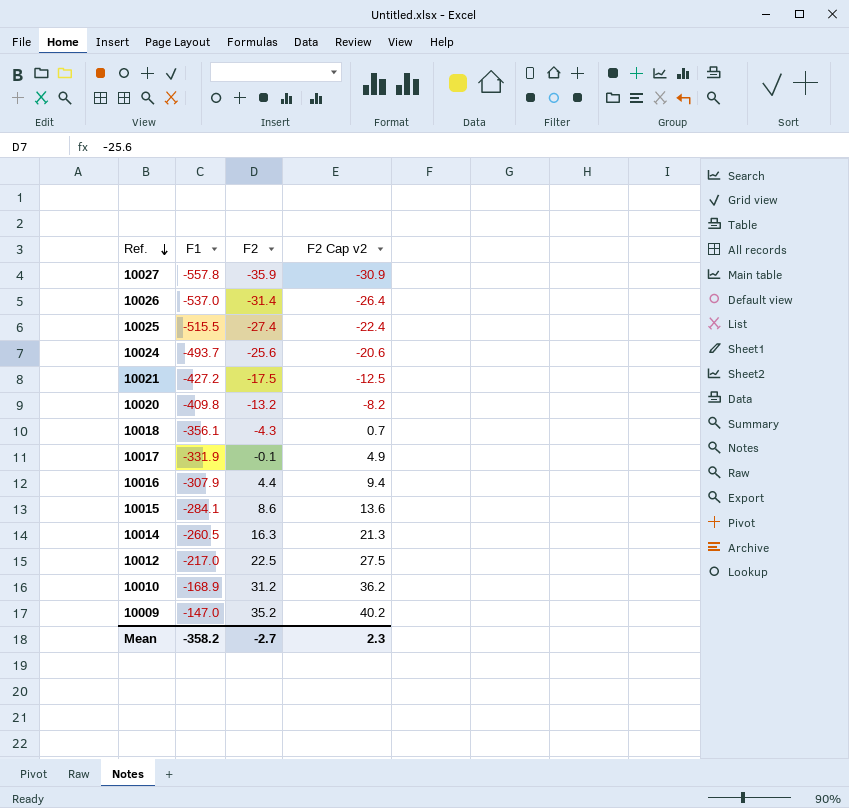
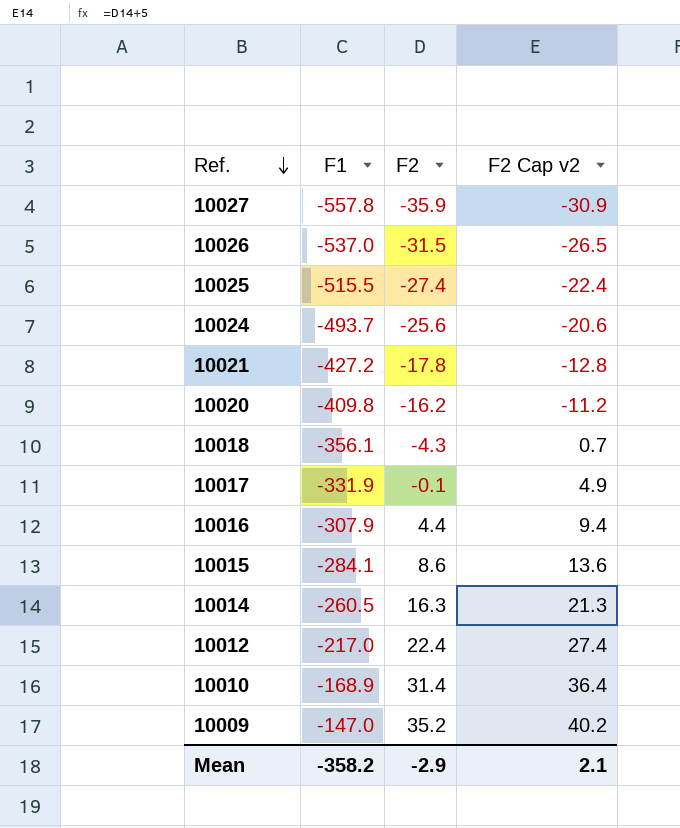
10026 | F2: -31.4 -> -31.5
10026 | F2 Cap v2: -26.4 -> -26.5
10021 | F2: -17.5 -> -17.8
10021 | F2 Cap v2: -12.5 -> -12.8
10020 | F2: -13.2 -> -16.2
10020 | F2 Cap v2: -8.2 -> -11.2
10012 | F2: 22.5 -> 22.4
10012 | F2 Cap v2: 27.5 -> 27.4
10010 | F2: 31.2 -> 31.4
10010 | F2 Cap v2: 36.2 -> 36.4
Mean | F2: -2.7 -> -2.9
Mean | F2 Cap v2: 2.3 -> 2.1

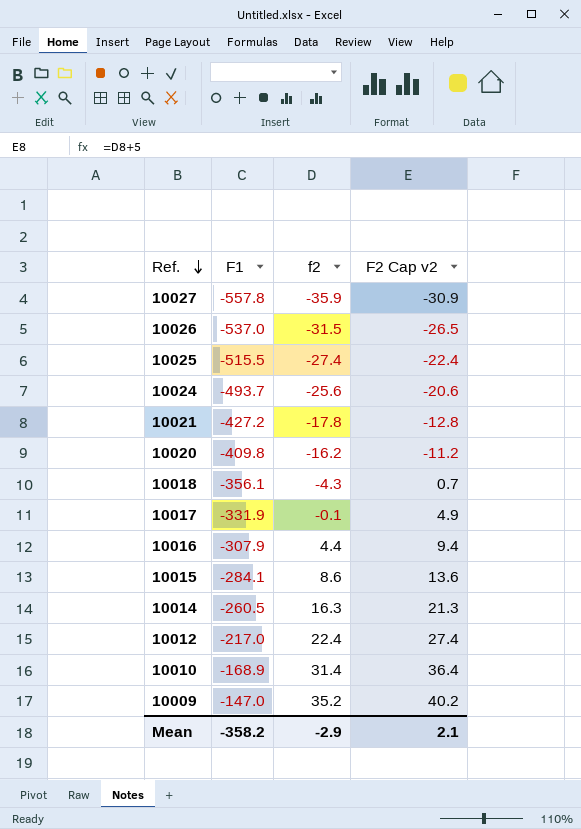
column name: F2 -> f2

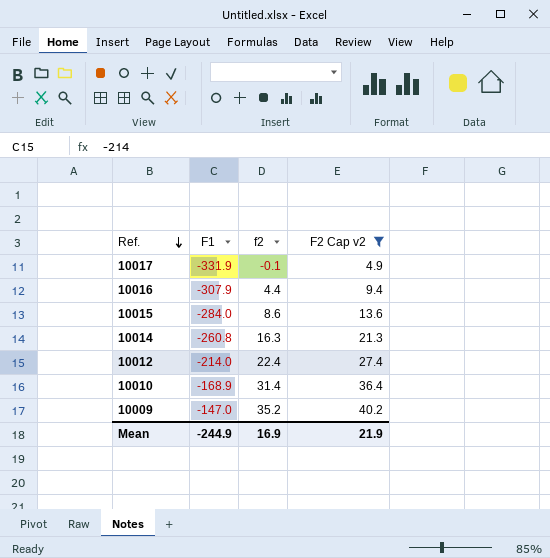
filter: none -> F2 Cap v2 >= 4.9
10015 | F1: -284.1 -> -284.0
10014 | F1: -260.5 -> -260.8
10012 | F1: -217.0 -> -214.0
Mean | F1: -358.2 -> -244.9
Mean | f2: -2.9 -> 16.9
Mean | F2 Cap v2: 2.1 -> 21.9

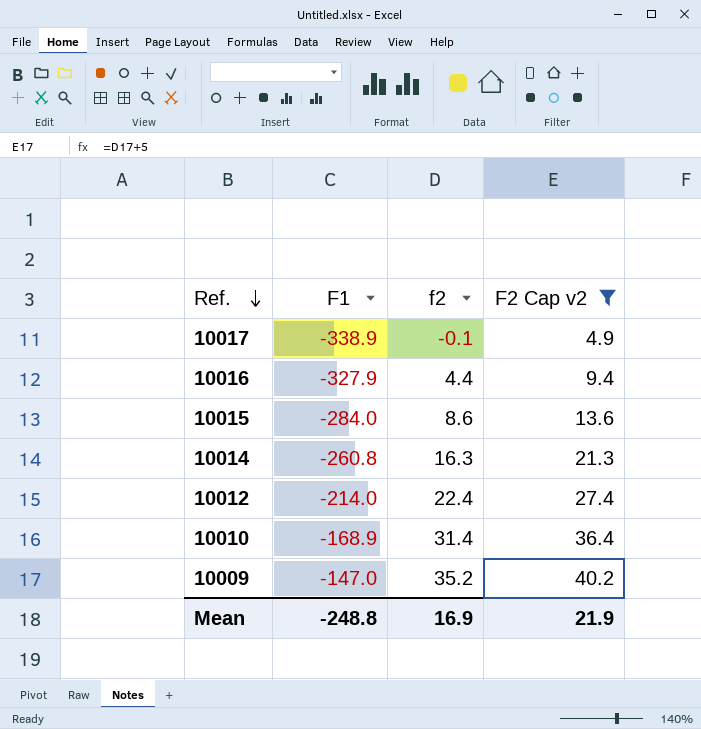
10017 | F1: -331.9 -> -338.9
10016 | F1: -307.9 -> -327.9
Mean | F1: -244.9 -> -248.8

